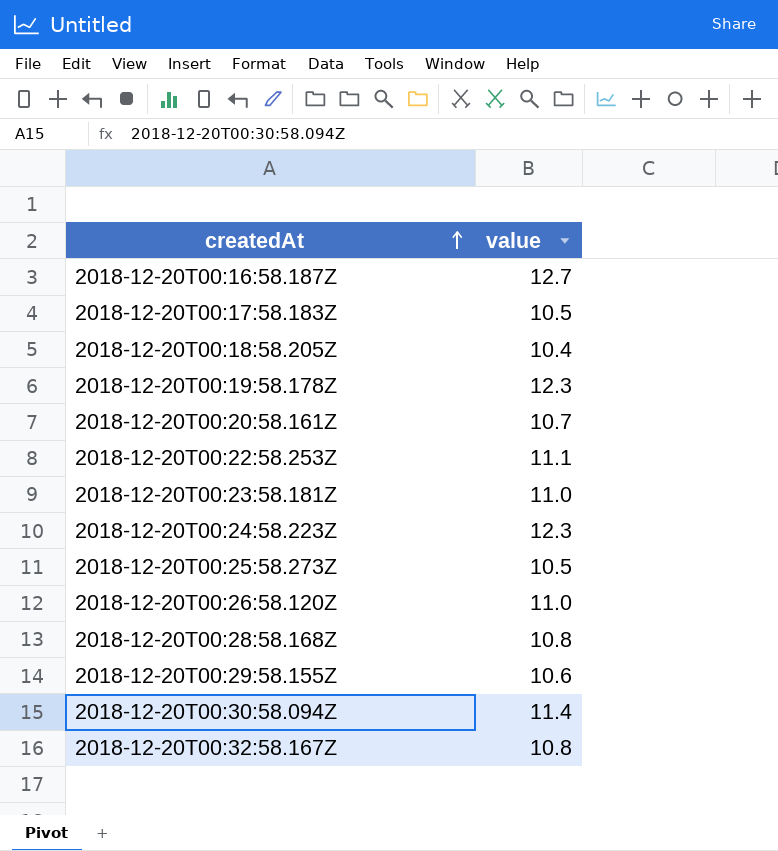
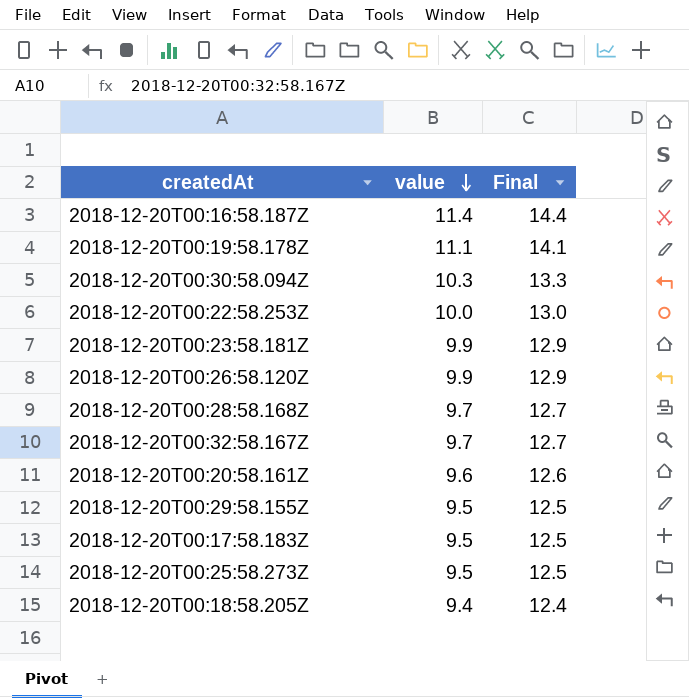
row order: createdAt ascending -> value descending
column Final | formula: none -> [value] + 3
row 2018-12-20T00:24:58.223Z: 12.3 -> none
2018-12-20T00:16:58.187Z | value: 12.7 -> 11.4
2018-12-20T00:19:58.178Z | value: 12.3 -> 11.1
2018-12-20T00:30:58.094Z | value: 11.4 -> 10.3
2018-12-20T00:22:58.253Z | value: 11.1 -> 10.0
2018-12-20T00:23:58.181Z | value: 11.0 -> 9.9
2018-12-20T00:26:58.120Z | value: 11.0 -> 9.9
2018-12-20T00:28:58.168Z | value: 10.8 -> 9.7
2018-12-20T00:32:58.167Z | value: 10.8 -> 9.7
2018-12-20T00:20:58.161Z | value: 10.7 -> 9.6
2018-12-20T00:29:58.155Z | value: 10.6 -> 9.5
2018-12-20T00:17:58.183Z | value: 10.5 -> 9.5
2018-12-20T00:25:58.273Z | value: 10.5 -> 9.5
2018-12-20T00:18:58.205Z | value: 10.4 -> 9.4

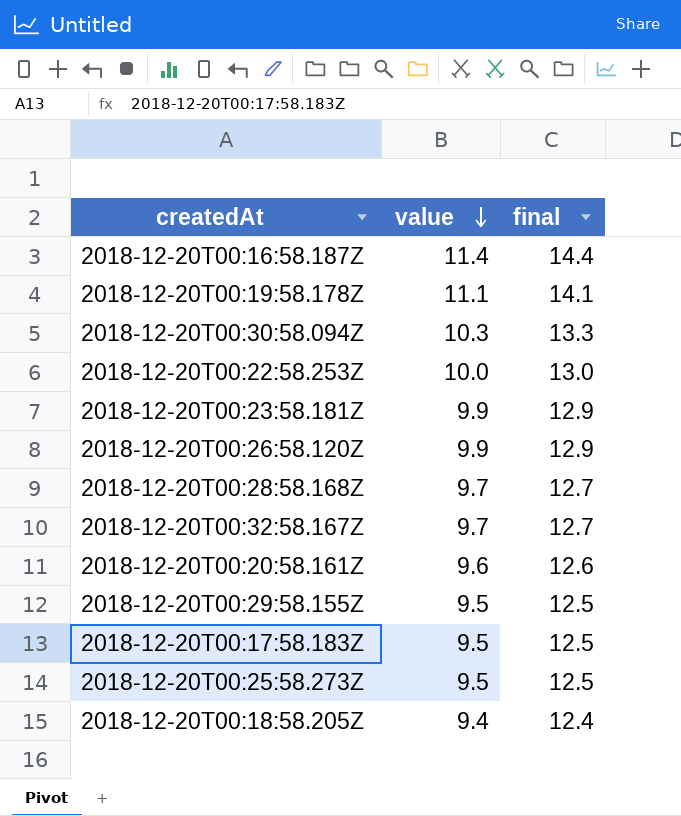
column name: Final -> final

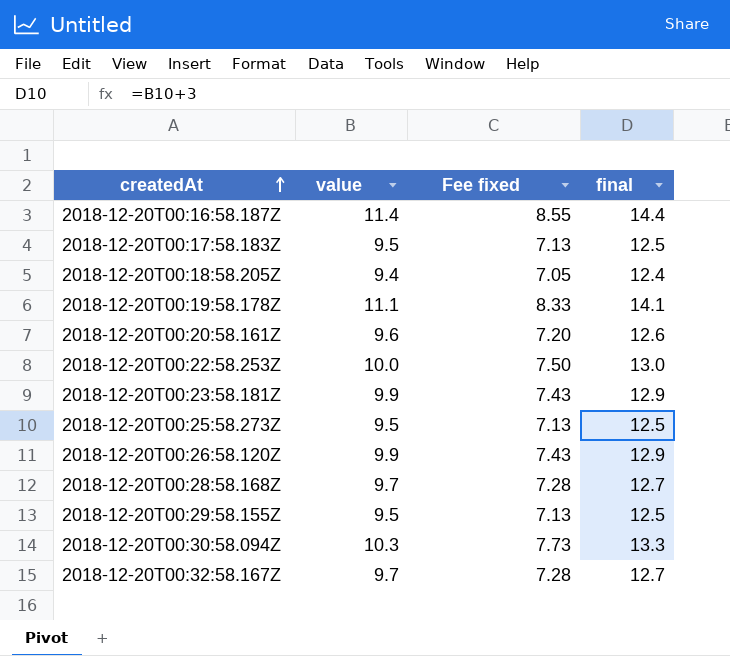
row order: value descending -> createdAt ascending
column Fee fixed | formula: none -> [value] * 0.75

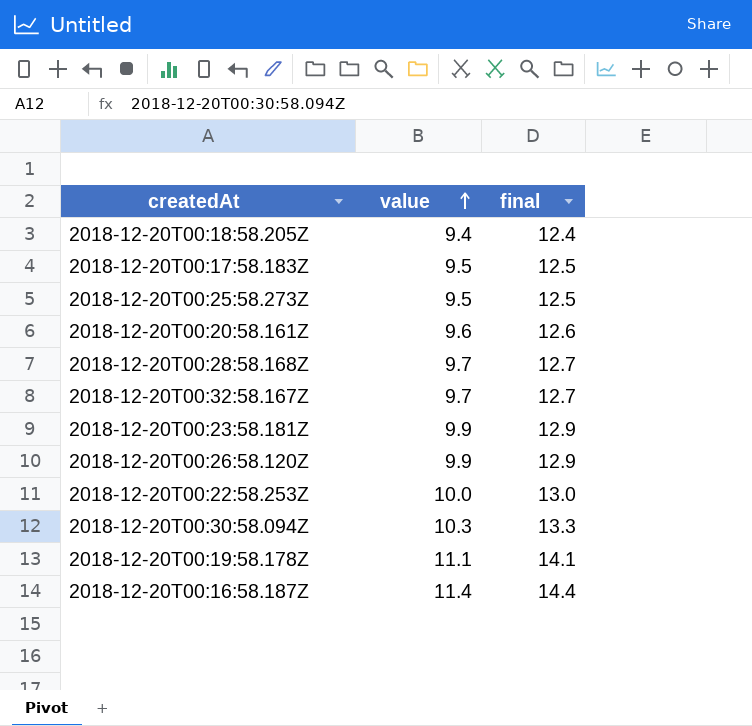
row order: createdAt ascending -> value ascending
column Fee fixed | formula: [value] * 0.75 -> none
row 2018-12-20T00:29:58.155Z: 9.5 | 7.13 | 12.5 -> none

